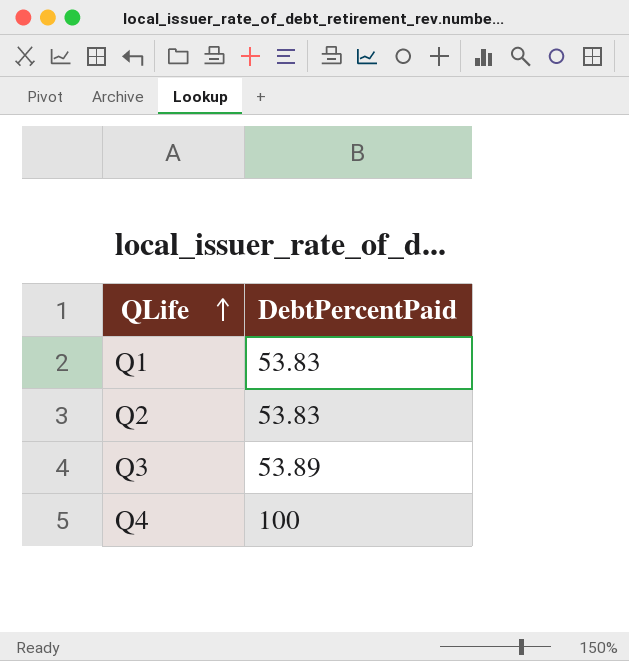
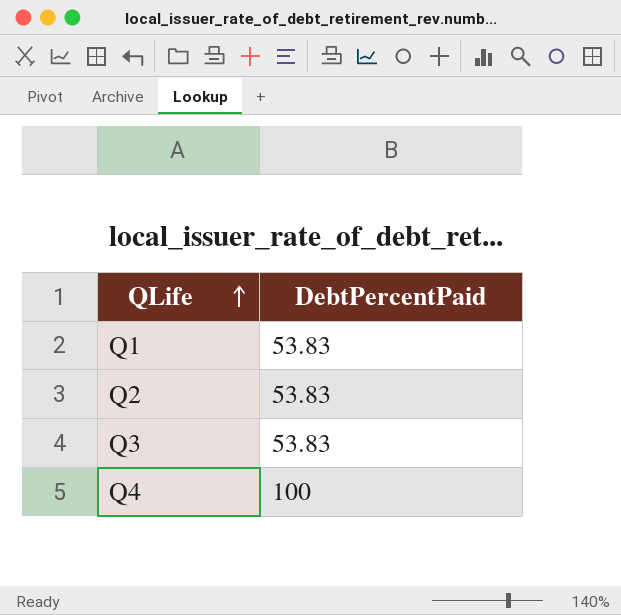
Q3 | DebtPercentPaid: 53.89 -> 53.83

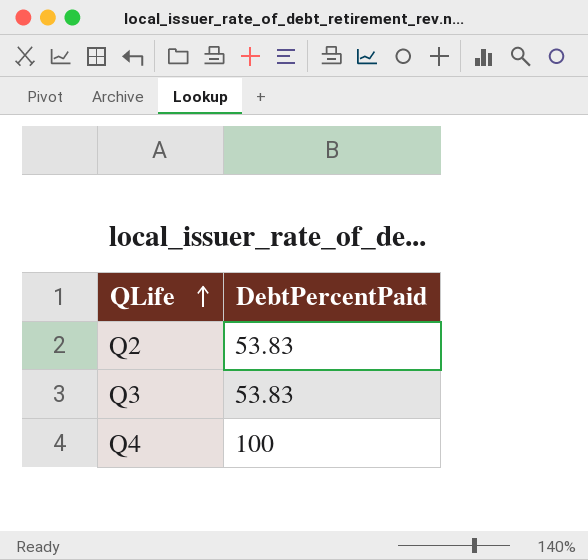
row Q1: 53.83 -> none

